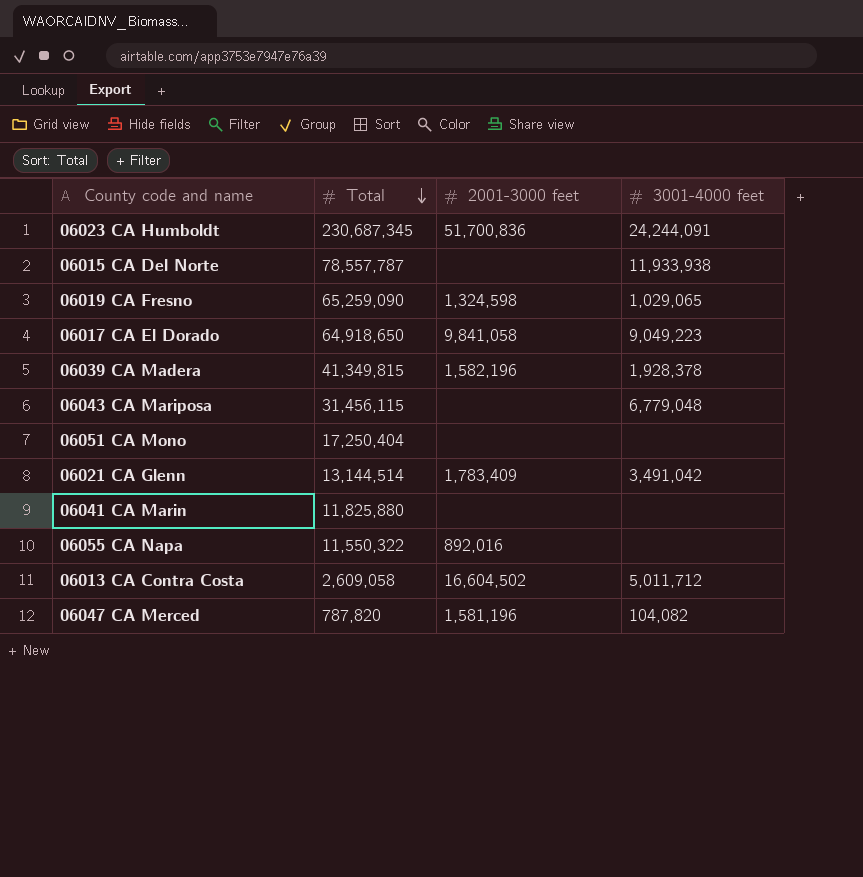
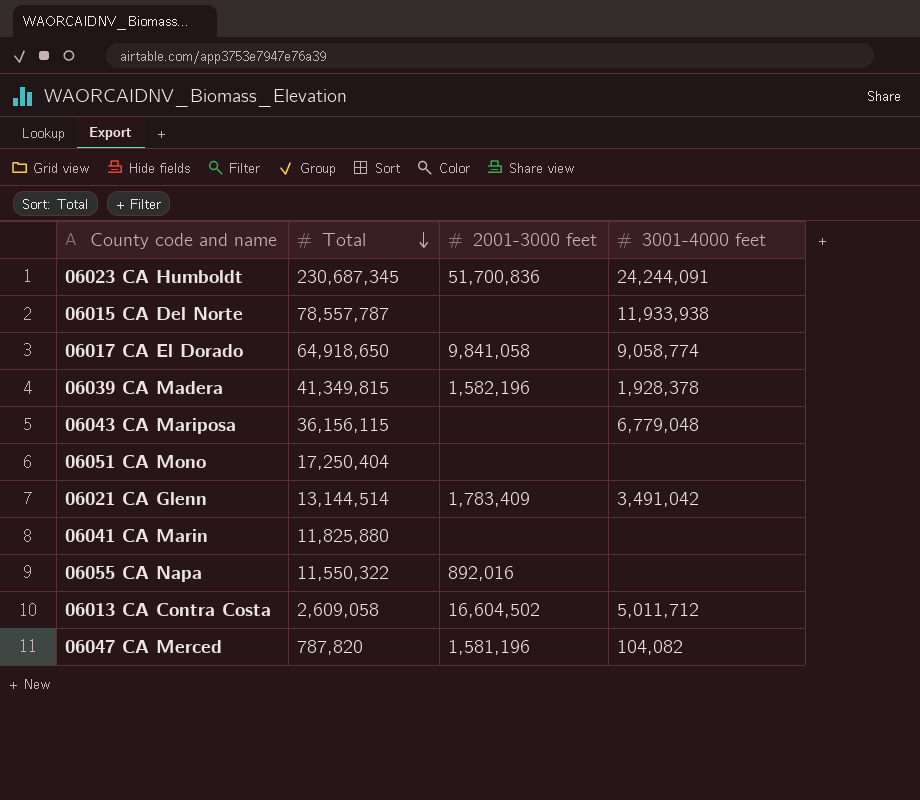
row 06019 CA Fresno: 65,259,090 | 1,324,598 | 1,029,065 -> none
06017 CA El Dorado | 3001-4000 feet: 9,049,223 -> 9,058,774
06043 CA Mariposa | Total: 31,456,115 -> 36,156,115

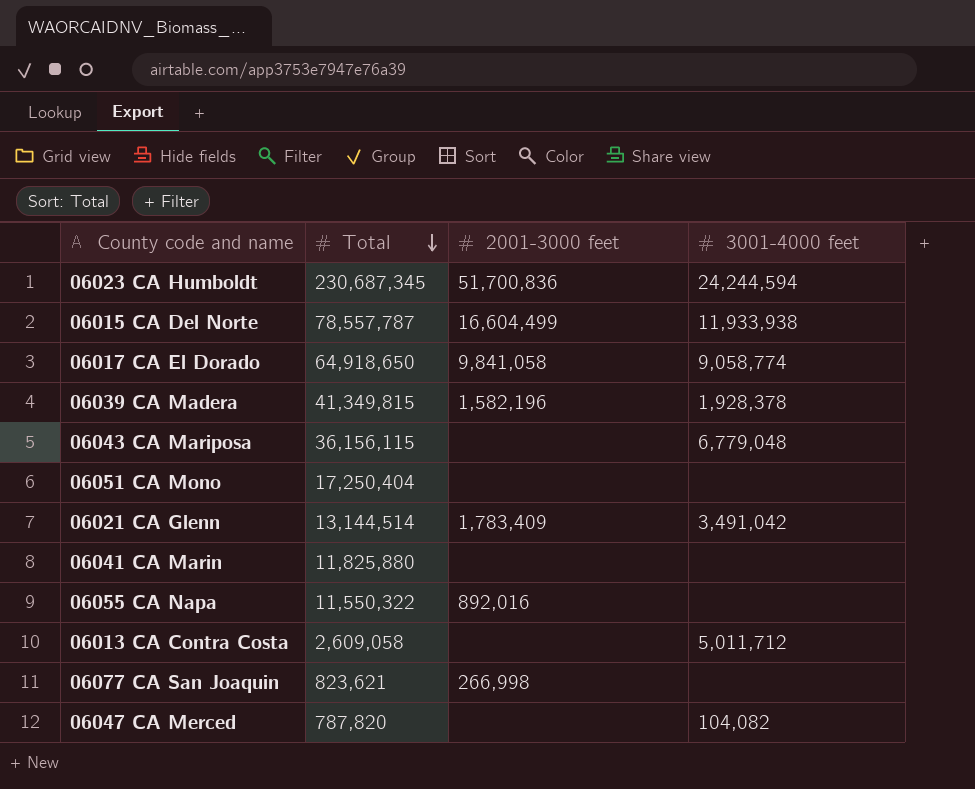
06023 CA Humboldt | 3001-4000 feet: 24,244,091 -> 24,244,594
06015 CA Del Norte | 2001-3000 feet: none -> 16,604,499
06013 CA Contra Costa | 2001-3000 feet: 16,604,502 -> none
row 06077 CA San Joaquin: none -> 823,621 | 266,998 | none
06047 CA Merced | 2001-3000 feet: 1,581,196 -> none

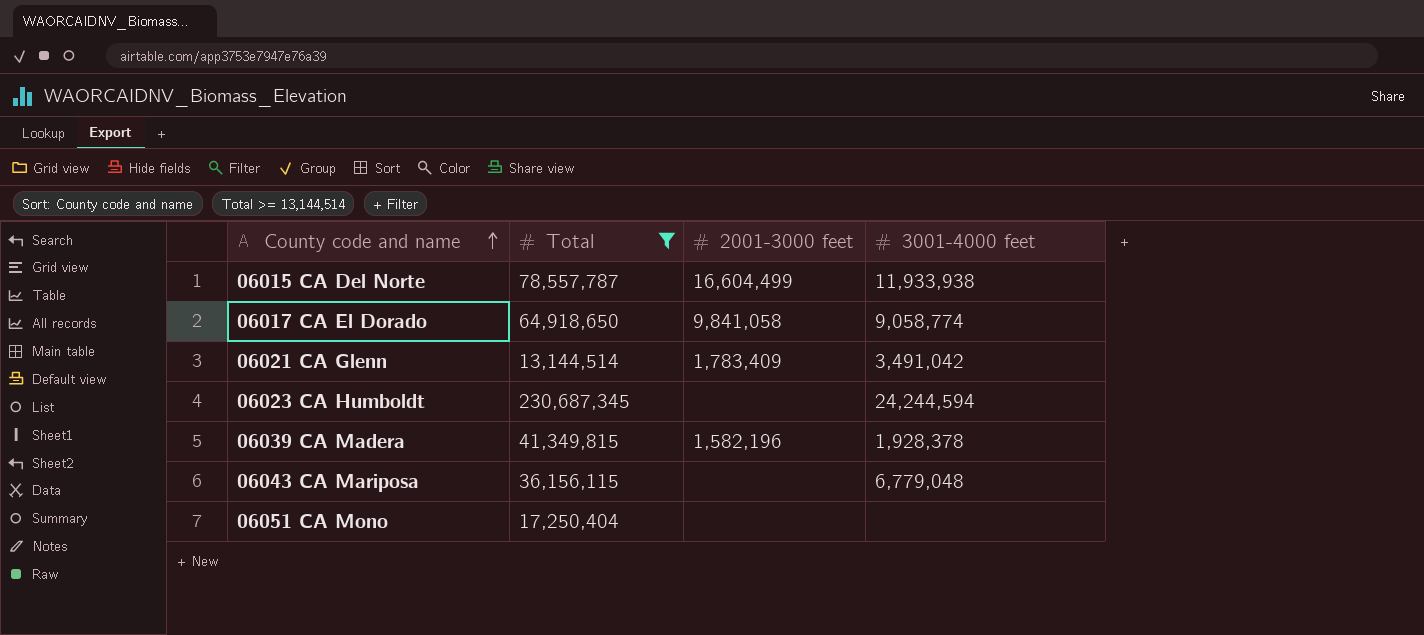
filter: none -> Total >= 13,144,514
row order: Total descending -> County code and name ascending
06023 CA Humboldt | 2001-3000 feet: 51,700,836 -> none

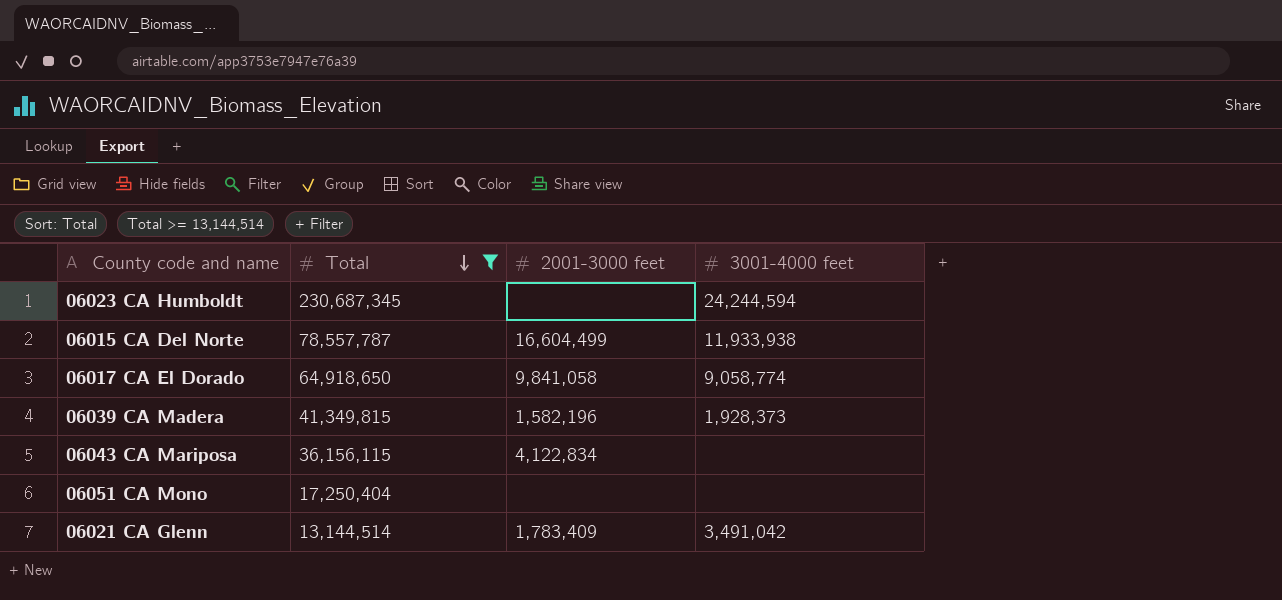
row order: County code and name ascending -> Total descending
06039 CA Madera | 3001-4000 feet: 1,928,378 -> 1,928,373
06043 CA Mariposa | 2001-3000 feet: none -> 4,122,834
06043 CA Mariposa | 3001-4000 feet: 6,779,048 -> none

